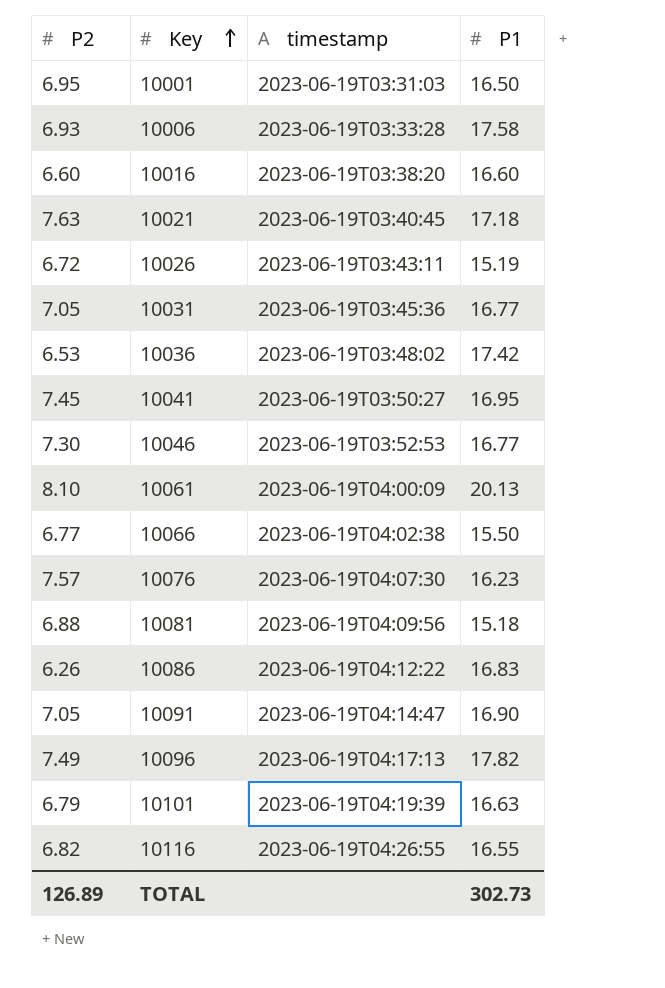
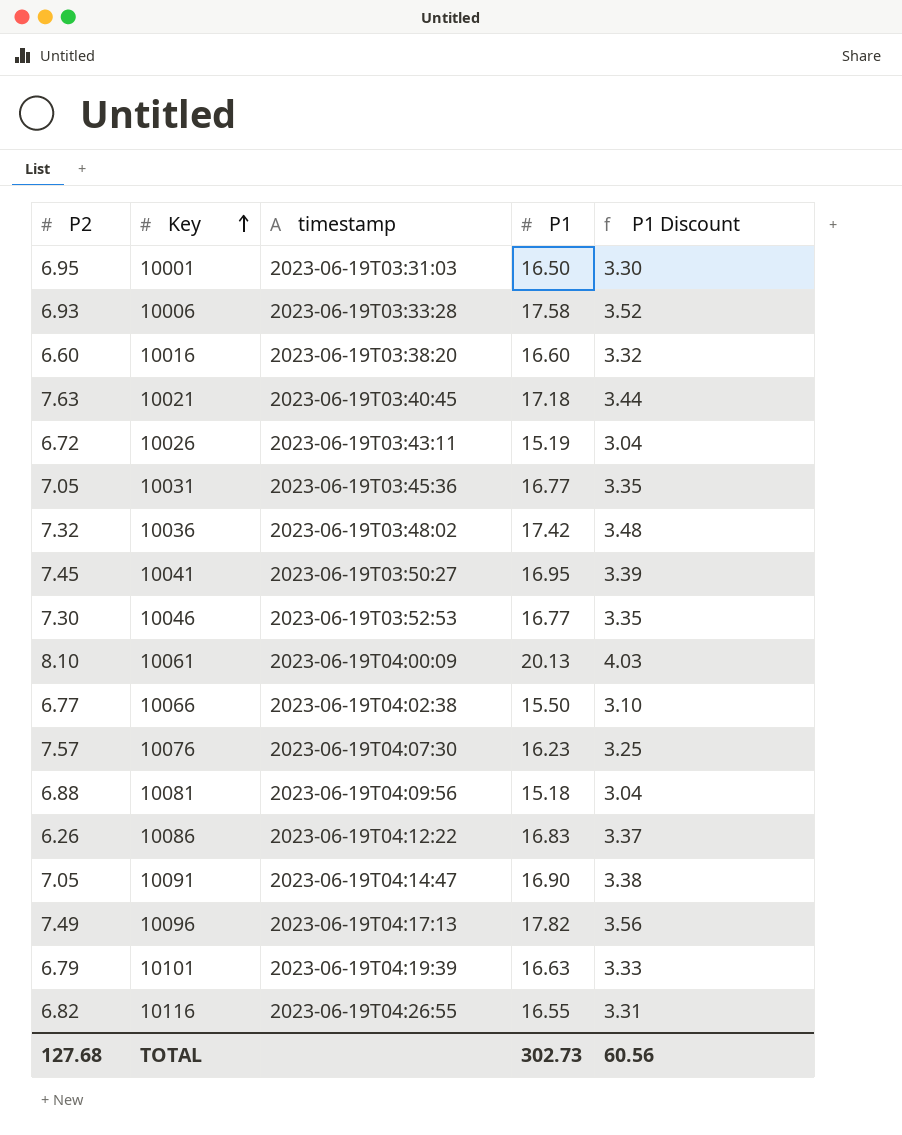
column P1 Discount | formula: none -> [P1] * 0.2
10036 | P2: 6.53 -> 7.32
TOTAL | P2: 126.89 -> 127.68

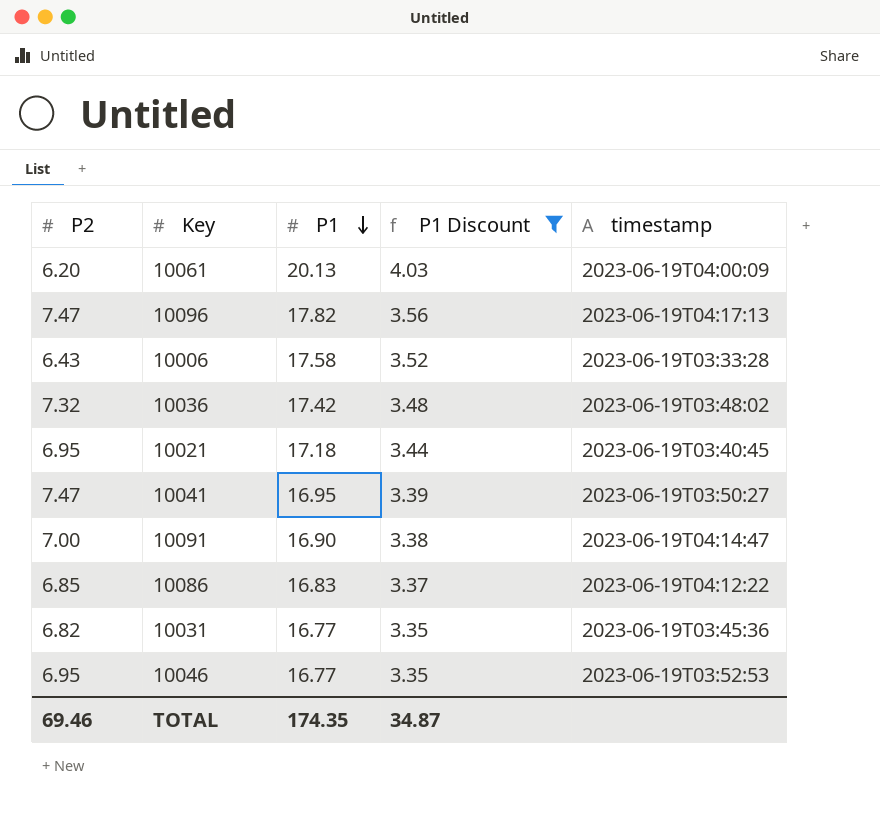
filter: none -> P1 Discount >= 3.35
row order: Key ascending -> P1 descending
column timestamp | position: 3 -> 5
10061 | P2: 8.10 -> 6.20
10096 | P2: 7.49 -> 7.47
10006 | P2: 6.93 -> 6.43
10021 | P2: 7.63 -> 6.95
10041 | P2: 7.45 -> 7.47
10091 | P2: 7.05 -> 7.00
10086 | P2: 6.26 -> 6.85
10031 | P2: 7.05 -> 6.82
10046 | P2: 7.30 -> 6.95
TOTAL | P2: 127.68 -> 69.46
TOTAL | P1: 302.73 -> 174.35
TOTAL | P1 Discount: 60.56 -> 34.87

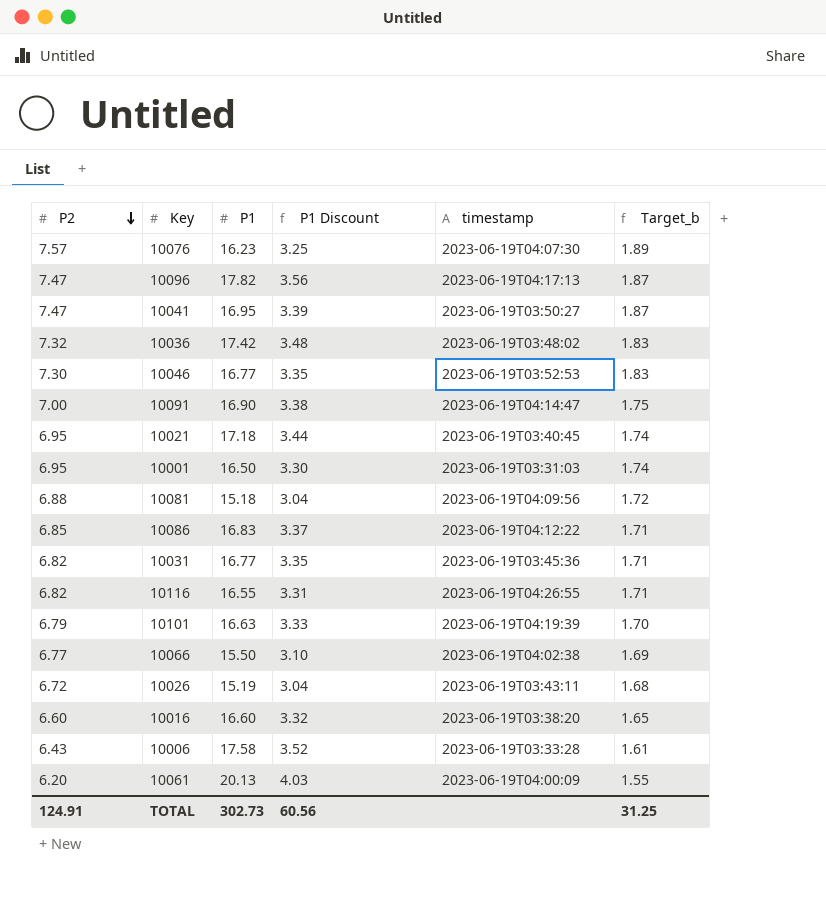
filter: P1 Discount >= 3.35 -> none
row order: P1 descending -> P2 descending
column Target_b | formula: none -> [P2] * 0.25
10046 | P2: 6.95 -> 7.30
TOTAL | P2: 69.46 -> 124.91
TOTAL | P1: 174.35 -> 302.73
TOTAL | P1 Discount: 34.87 -> 60.56

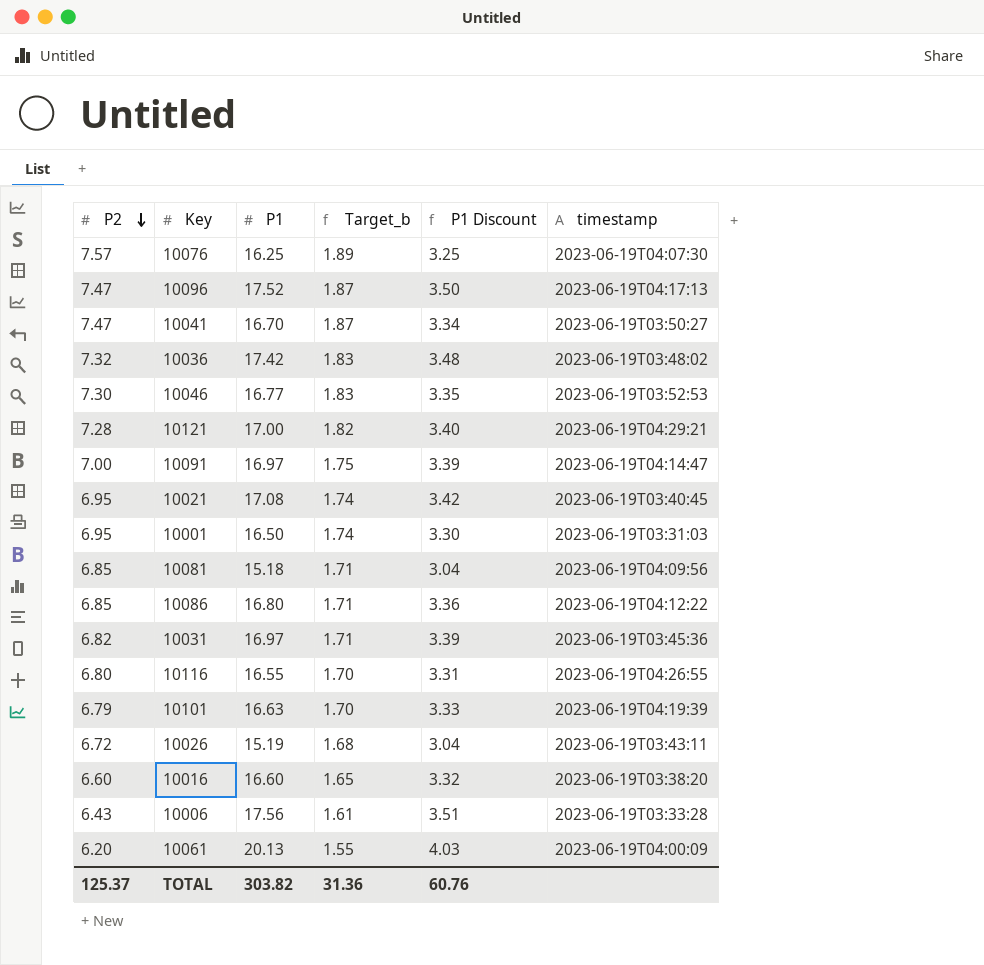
column Target_b | position: 6 -> 4
row 10066: 6.77 | 15.50 | 3.10 | 2023-06-19T04:02:38 | 1.69 -> none
10076 | P1: 16.23 -> 16.25
10096 | P1: 17.82 -> 17.52
10096 | P1 Discount: 3.56 -> 3.50
10041 | P1: 16.95 -> 16.70
10041 | P1 Discount: 3.39 -> 3.34
row 10121: none -> 7.28 | 17.00 | 1.82 | 3.40 | 2023-06-19T04:29:21
10091 | P1: 16.90 -> 16.97
10091 | P1 Discount: 3.38 -> 3.39
10021 | P1: 17.18 -> 17.08
10021 | P1 Discount: 3.44 -> 3.42
10081 | P2: 6.88 -> 6.85
10081 | Target_b: 1.72 -> 1.71
10086 | P1: 16.83 -> 16.80
10086 | P1 Discount: 3.37 -> 3.36
10031 | P1: 16.77 -> 16.97
10031 | P1 Discount: 3.35 -> 3.39
10116 | P2: 6.82 -> 6.80
10116 | Target_b: 1.71 -> 1.70
10006 | P1: 17.58 -> 17.56
10006 | P1 Discount: 3.52 -> 3.51
TOTAL | P2: 124.91 -> 125.37
TOTAL | P1: 302.73 -> 303.82
TOTAL | Target_b: 31.25 -> 31.36
TOTAL | P1 Discount: 60.56 -> 60.76

